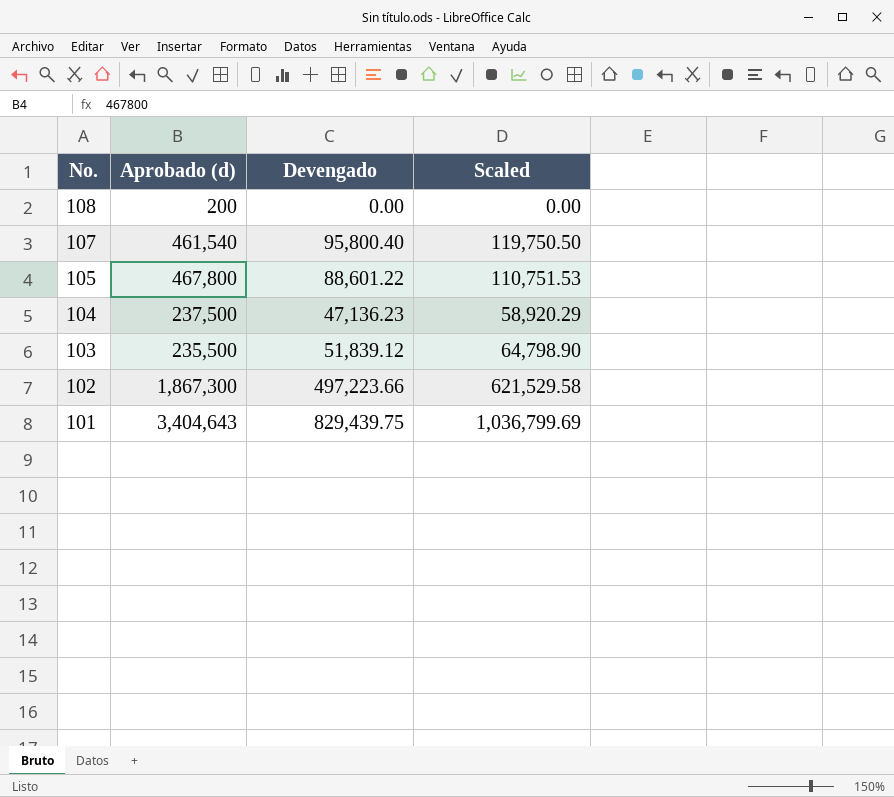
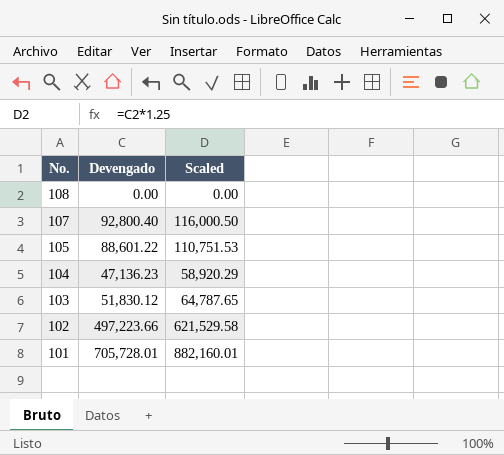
column Aprobado (d) | position: 2 -> none
107 | Devengado: 95,800.40 -> 92,800.40
107 | Scaled: 119,750.50 -> 116,000.50
103 | Devengado: 51,839.12 -> 51,830.12
103 | Scaled: 64,798.90 -> 64,787.65
101 | Devengado: 829,439.75 -> 705,728.01
101 | Scaled: 1,036,799.69 -> 882,160.01

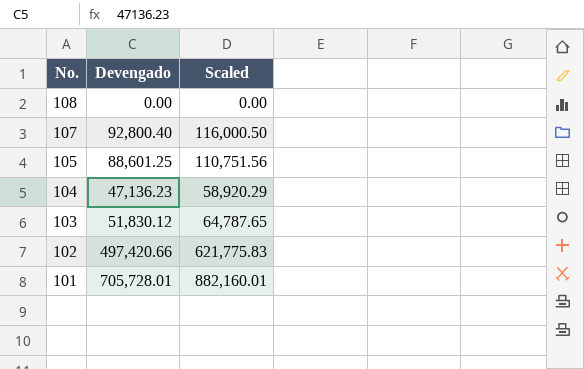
105 | Devengado: 88,601.22 -> 88,601.25
105 | Scaled: 110,751.53 -> 110,751.56
102 | Devengado: 497,223.66 -> 497,420.66
102 | Scaled: 621,529.58 -> 621,775.83

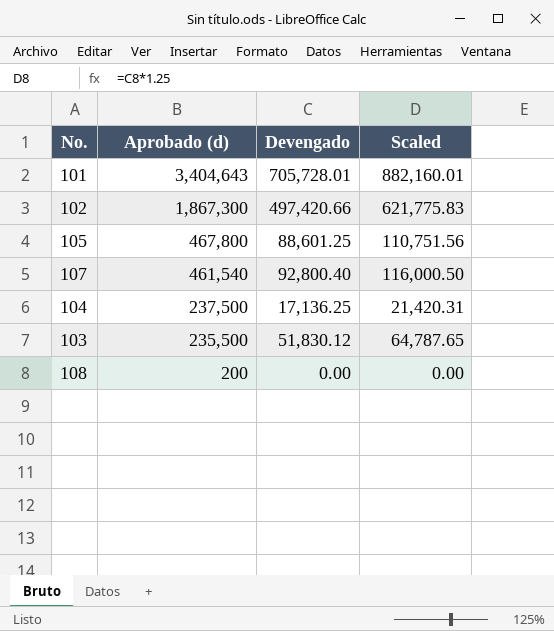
row order: No. descending -> Aprobado (d) descending
column Aprobado (d) | position: none -> 2
104 | Devengado: 47,136.23 -> 17,136.25
104 | Scaled: 58,920.29 -> 21,420.31

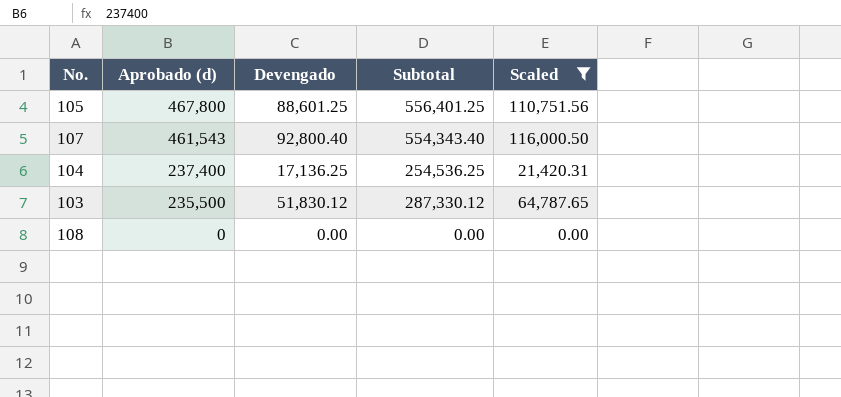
filter: none -> Scaled <= 116,000.50
column Subtotal | formula: none -> [Aprobado (d)] + [Devengado]
107 | Aprobado (d): 461,540 -> 461,543
104 | Aprobado (d): 237,500 -> 237,400
108 | Aprobado (d): 200 -> 0

